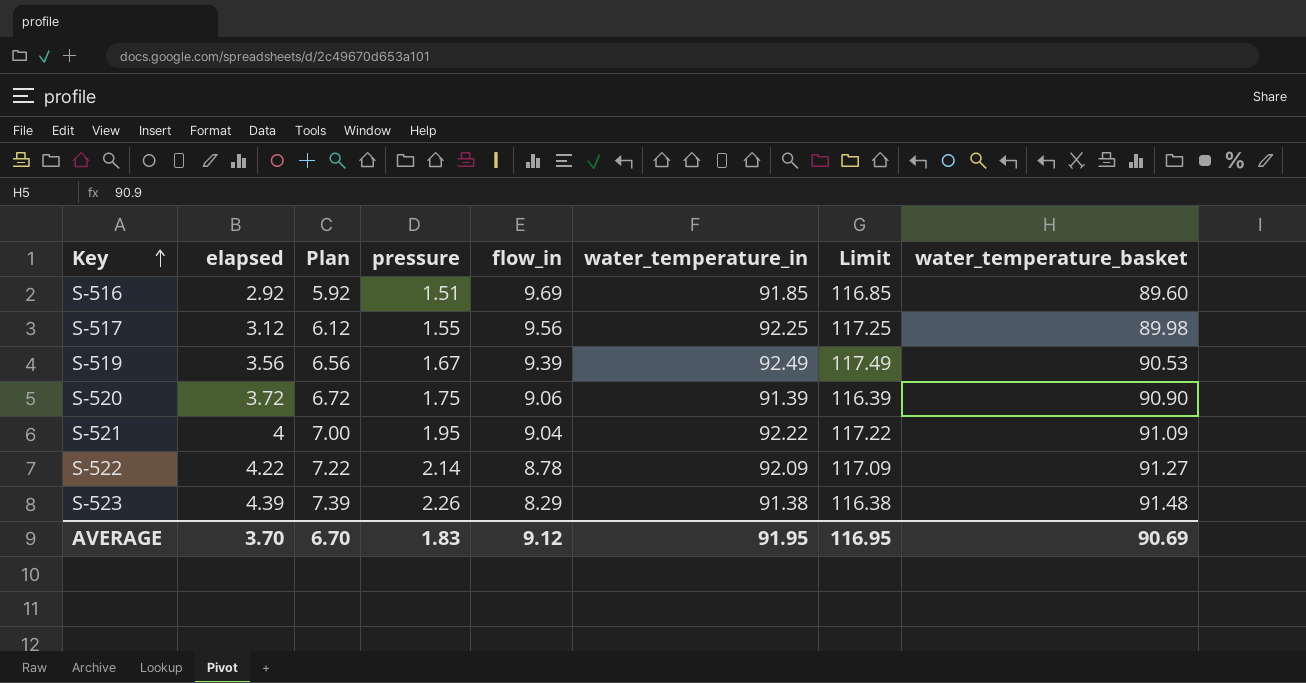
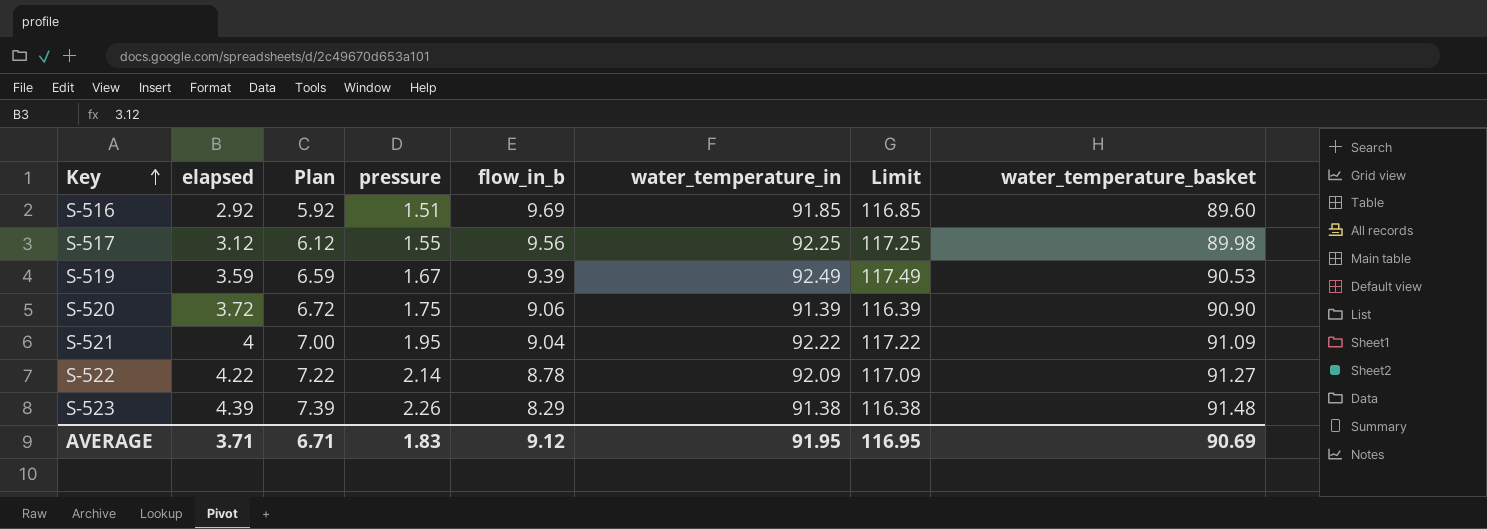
column name: flow_in -> flow_in_b
S-519 | elapsed: 3.56 -> 3.59
S-519 | Plan: 6.56 -> 6.59
AVERAGE | elapsed: 3.70 -> 3.71
AVERAGE | Plan: 6.70 -> 6.71

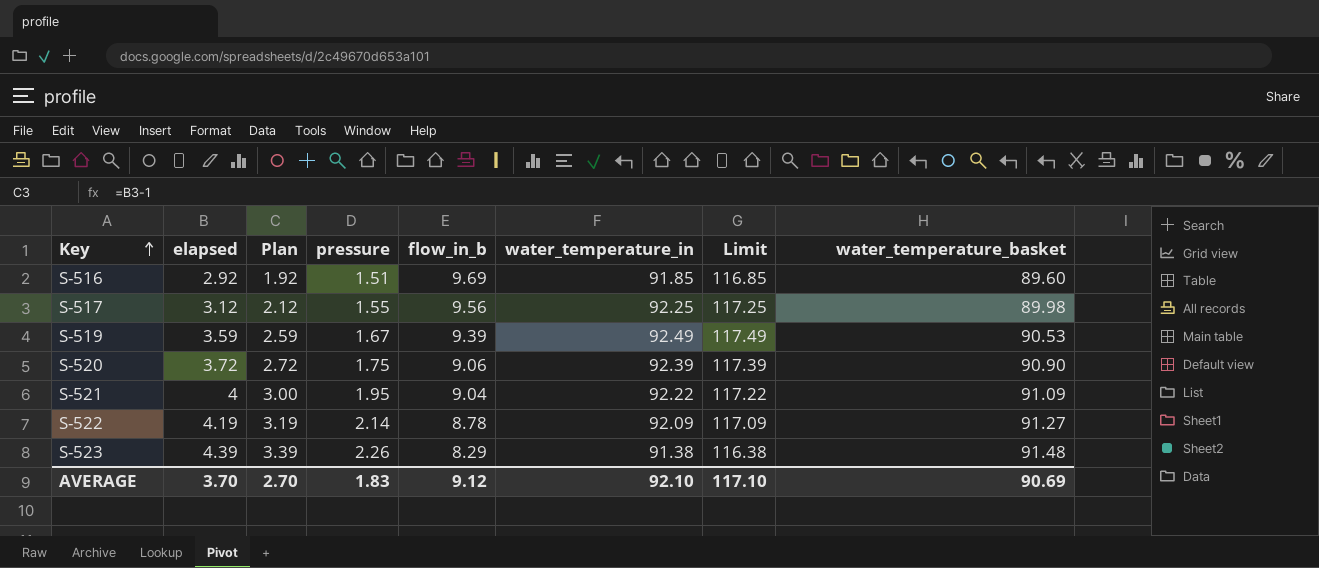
column Plan | formula: [elapsed] + 3 -> [elapsed] - 1
S-520 | water_temperature_in: 91.39 -> 92.39
S-520 | Limit: 116.39 -> 117.39
S-522 | elapsed: 4.22 -> 4.19
AVERAGE | elapsed: 3.71 -> 3.70
AVERAGE | Plan: 6.71 -> 2.70
AVERAGE | water_temperature_in: 91.95 -> 92.10
AVERAGE | Limit: 116.95 -> 117.10

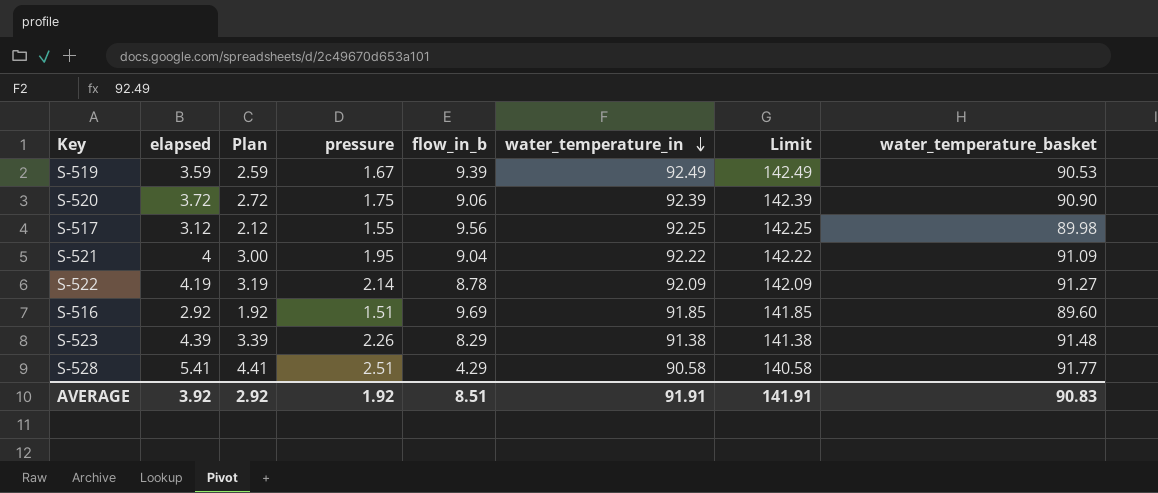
row order: Key ascending -> water_temperature_in descending
column Limit | formula: [water_temperature_in] + 25 -> [water_temperature_in] + 50
row S-528: none -> 5.41 | 4.41 | 2.51 | 4.29 | 90.58 | 140.58 | 91.77
AVERAGE | elapsed: 3.70 -> 3.92
AVERAGE | Plan: 2.70 -> 2.92
AVERAGE | pressure: 1.83 -> 1.92
AVERAGE | flow_in_b: 9.12 -> 8.51
AVERAGE | water_temperature_in: 92.10 -> 91.91
AVERAGE | Limit: 117.10 -> 141.91
AVERAGE | water_temperature_basket: 90.69 -> 90.83

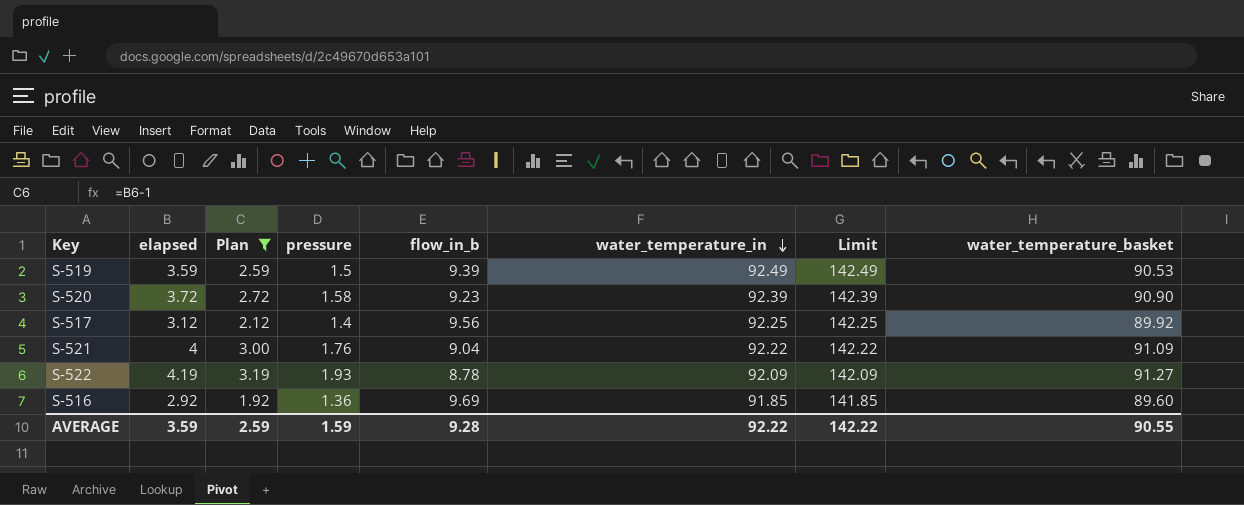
filter: none -> Plan <= 3.19
S-519 | pressure: 1.67 -> 1.5
S-520 | pressure: 1.75 -> 1.58
S-520 | flow_in_b: 9.06 -> 9.23
S-517 | pressure: 1.55 -> 1.4
S-517 | water_temperature_basket: 89.98 -> 89.92
S-521 | pressure: 1.95 -> 1.76
S-522 | pressure: 2.14 -> 1.93
S-516 | pressure: 1.51 -> 1.36
AVERAGE | elapsed: 3.92 -> 3.59
AVERAGE | Plan: 2.92 -> 2.59
AVERAGE | pressure: 1.92 -> 1.59
AVERAGE | flow_in_b: 8.51 -> 9.28
AVERAGE | water_temperature_in: 91.91 -> 92.22
AVERAGE | Limit: 141.91 -> 142.22
AVERAGE | water_temperature_basket: 90.83 -> 90.55

